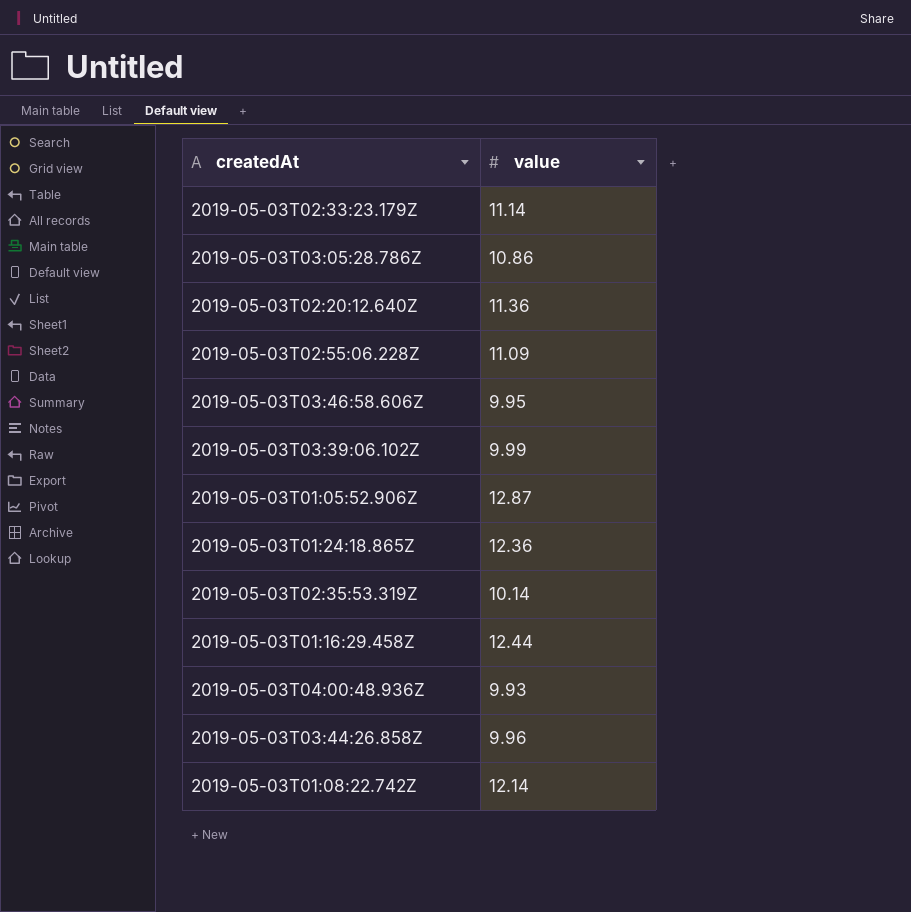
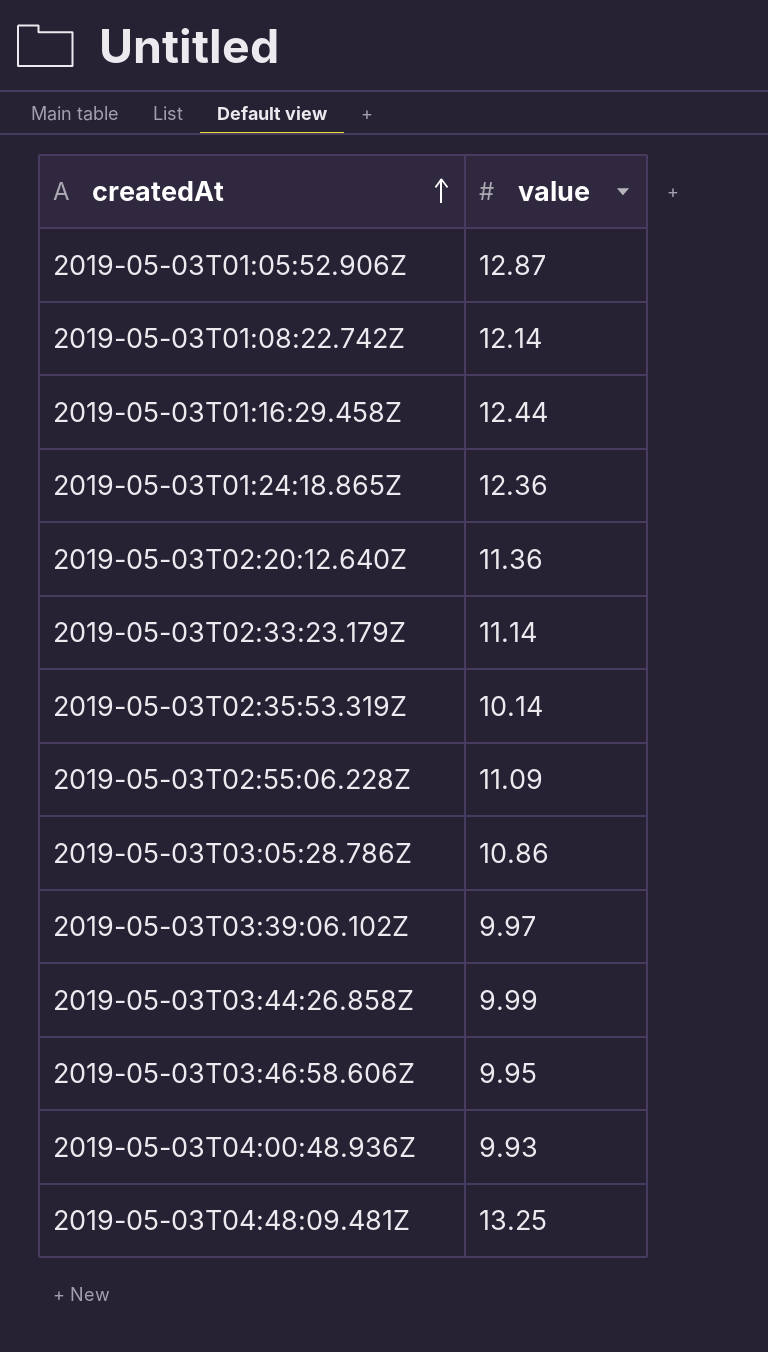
row order: none -> createdAt ascending
2019-05-03T03:39:06.102Z | value: 9.99 -> 9.97
2019-05-03T03:44:26.858Z | value: 9.96 -> 9.99
row 2019-05-03T04:48:09.481Z: none -> 13.25

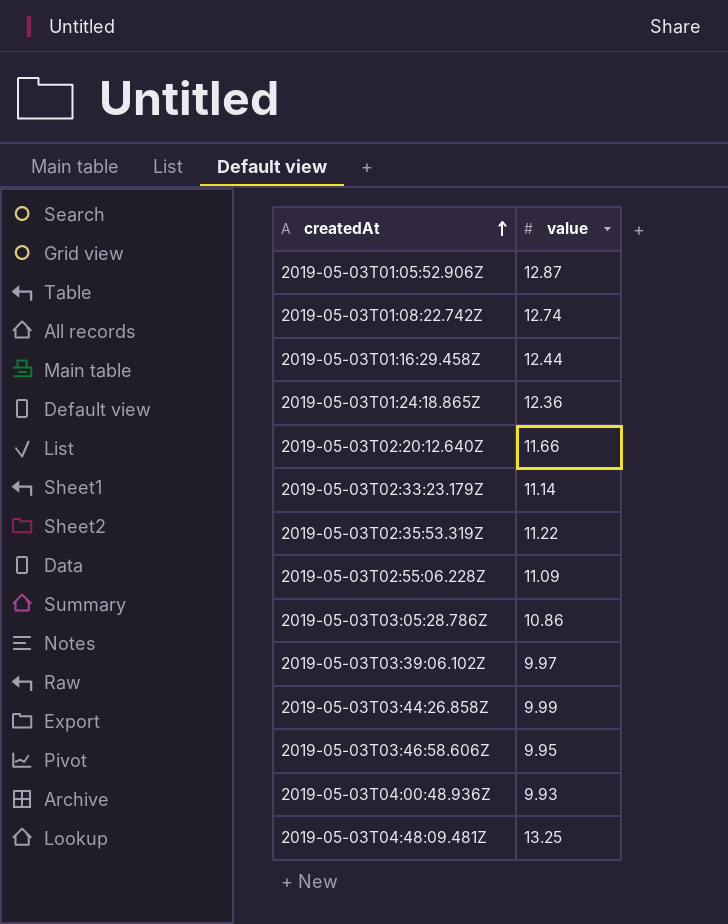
2019-05-03T01:08:22.742Z | value: 12.14 -> 12.74
2019-05-03T02:20:12.640Z | value: 11.36 -> 11.66
2019-05-03T02:35:53.319Z | value: 10.14 -> 11.22

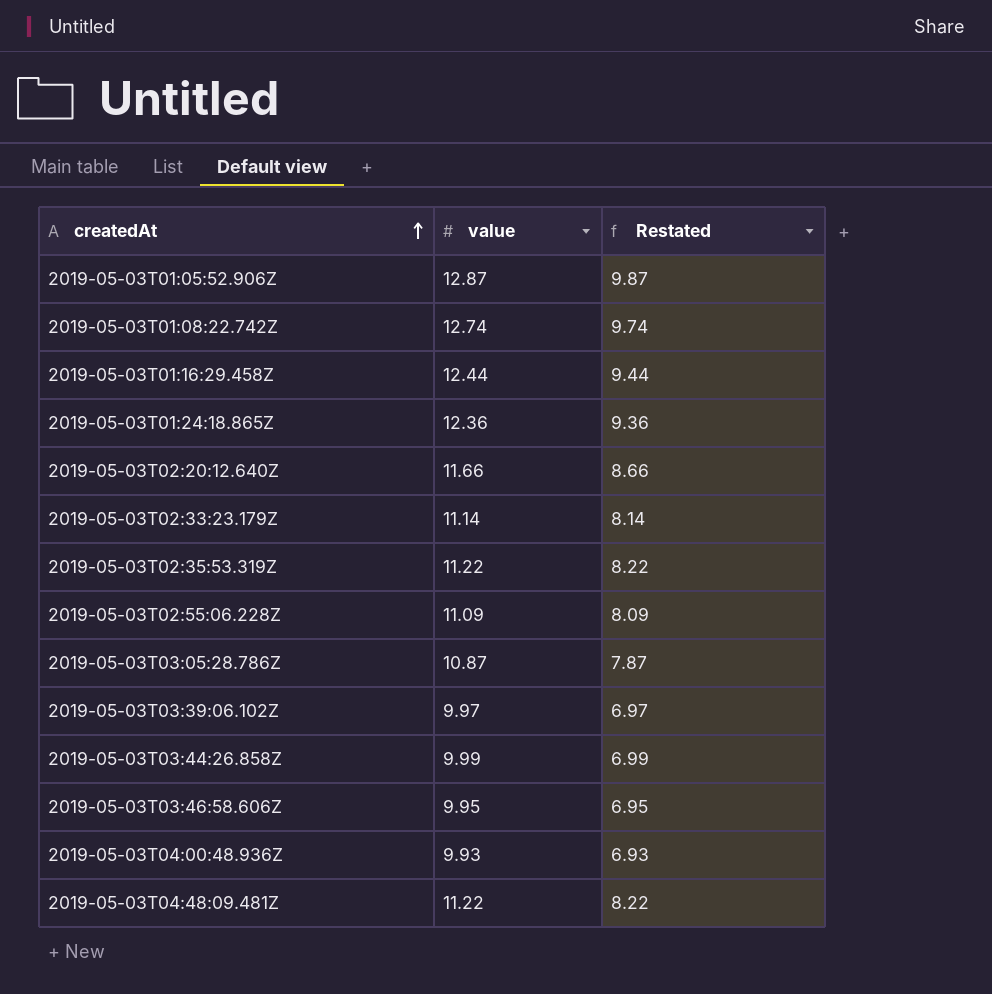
column Restated | formula: none -> [value] - 3
2019-05-03T03:05:28.786Z | value: 10.86 -> 10.87
2019-05-03T04:48:09.481Z | value: 13.25 -> 11.22

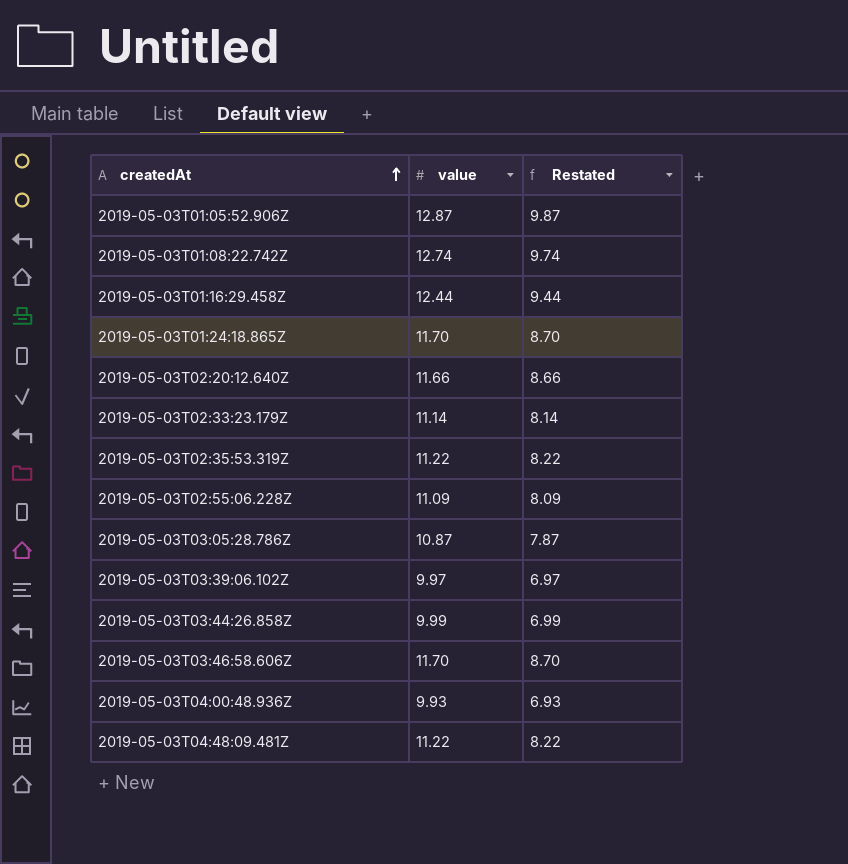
2019-05-03T01:24:18.865Z | value: 12.36 -> 11.70
2019-05-03T01:24:18.865Z | Restated: 9.36 -> 8.70
2019-05-03T03:46:58.606Z | value: 9.95 -> 11.70
2019-05-03T03:46:58.606Z | Restated: 6.95 -> 8.70

